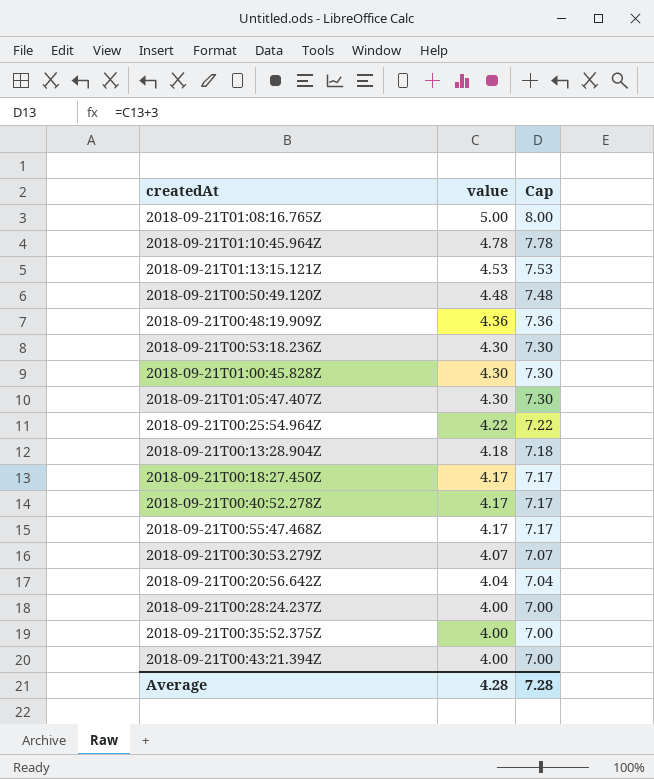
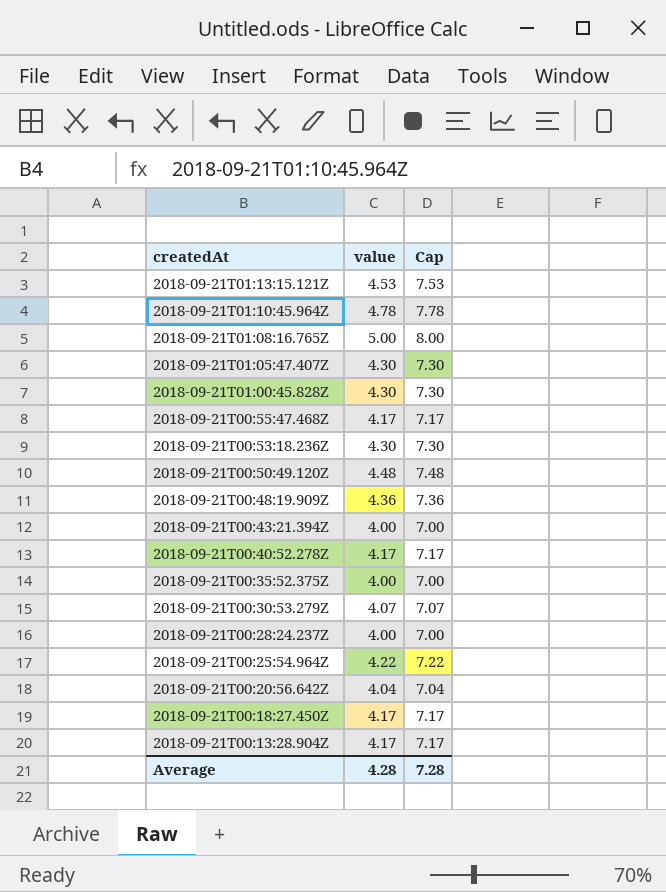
row order: value descending -> createdAt descending
2018-09-21T00:13:28.904Z | value: 4.18 -> 4.17
2018-09-21T00:13:28.904Z | Cap: 7.18 -> 7.17

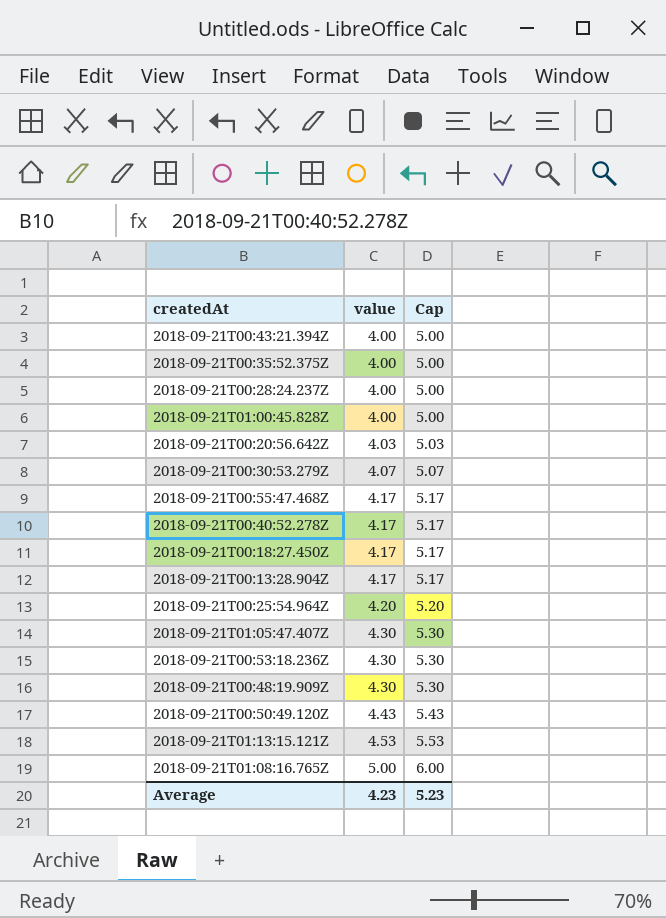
row order: createdAt descending -> value ascending
column Cap | formula: [value] + 3 -> [value] + 1
row 2018-09-21T01:10:45.964Z: 4.78 | 7.78 -> none
2018-09-21T01:00:45.828Z | value: 4.30 -> 4.00
2018-09-21T00:20:56.642Z | value: 4.04 -> 4.03
2018-09-21T00:25:54.964Z | value: 4.22 -> 4.20
2018-09-21T00:48:19.909Z | value: 4.36 -> 4.30
2018-09-21T00:50:49.120Z | value: 4.48 -> 4.43
Average | value: 4.28 -> 4.23
Average | Cap: 7.28 -> 5.23

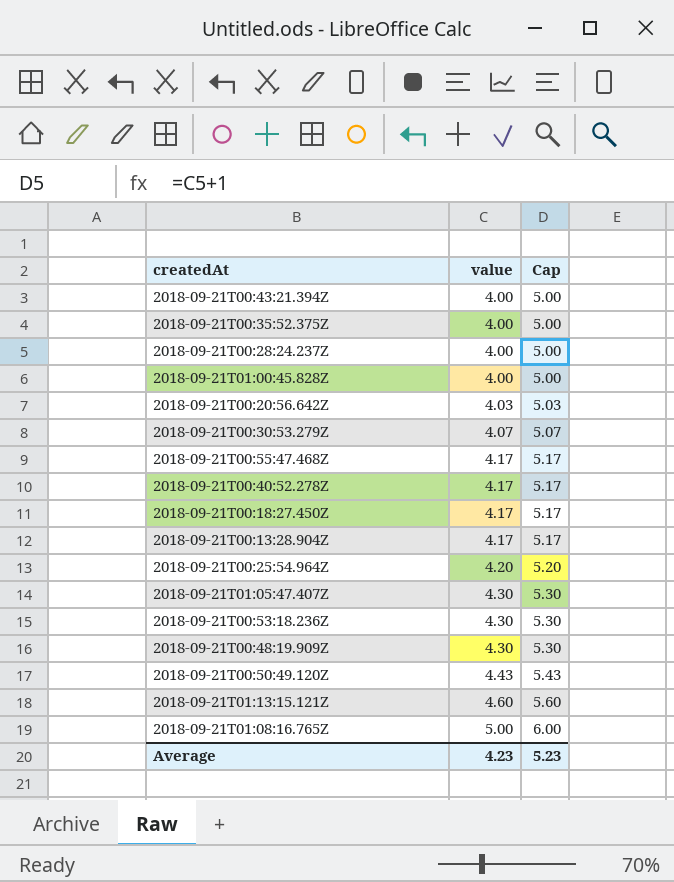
2018-09-21T01:13:15.121Z | value: 4.53 -> 4.60
2018-09-21T01:13:15.121Z | Cap: 5.53 -> 5.60

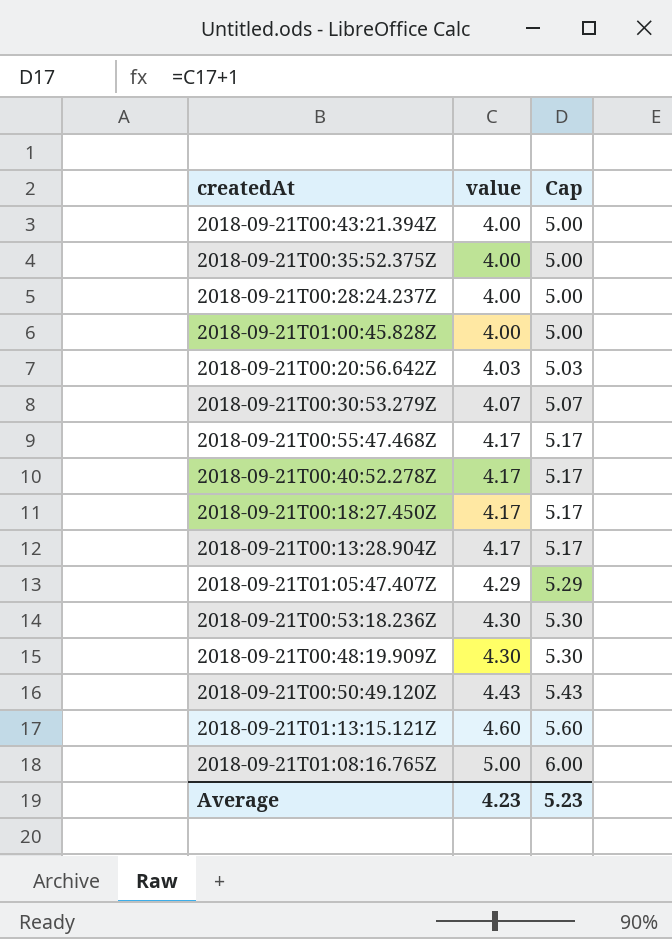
row 2018-09-21T00:25:54.964Z: 4.20 | 5.20 -> none
2018-09-21T01:05:47.407Z | value: 4.30 -> 4.29
2018-09-21T01:05:47.407Z | Cap: 5.30 -> 5.29

